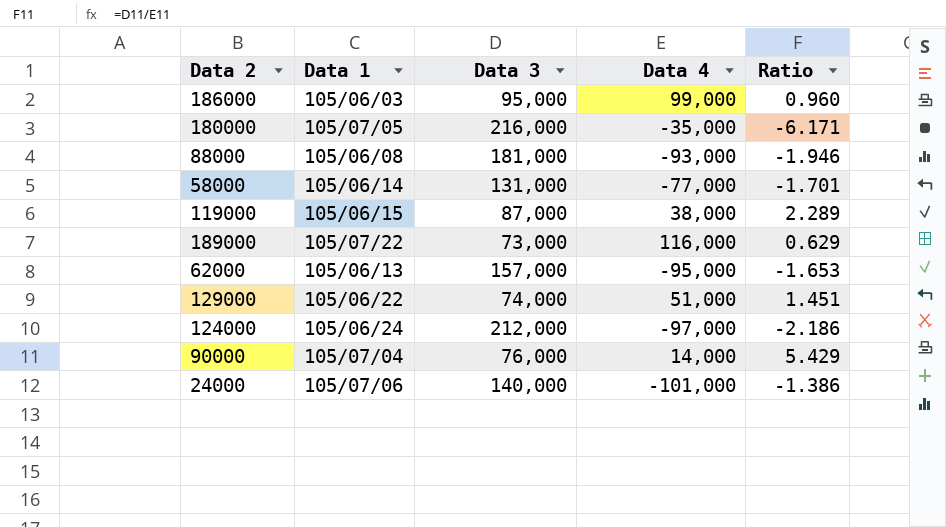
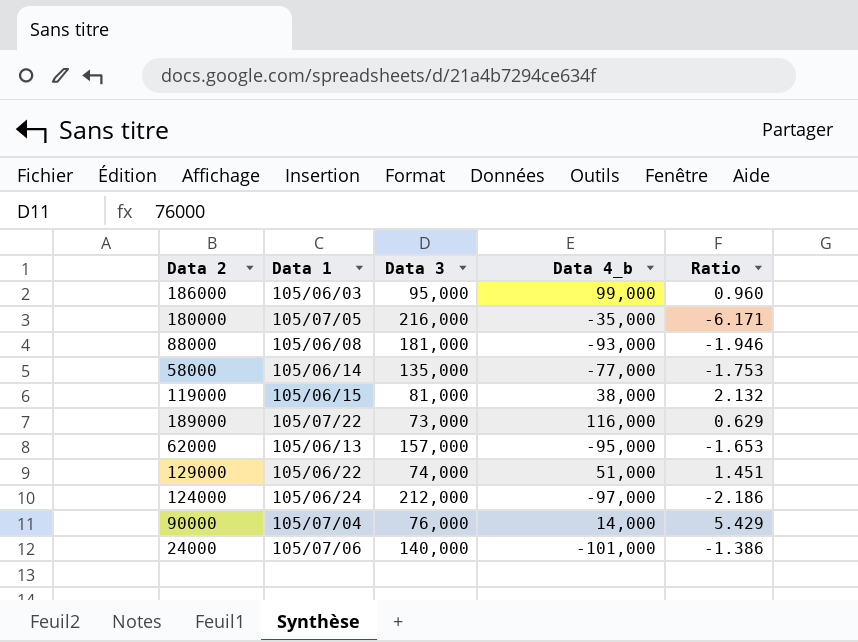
column name: Data 4 -> Data 4_b
58000 | Data 3: 131,000 -> 135,000
58000 | Ratio: -1.701 -> -1.753
119000 | Data 3: 87,000 -> 81,000
119000 | Ratio: 2.289 -> 2.132

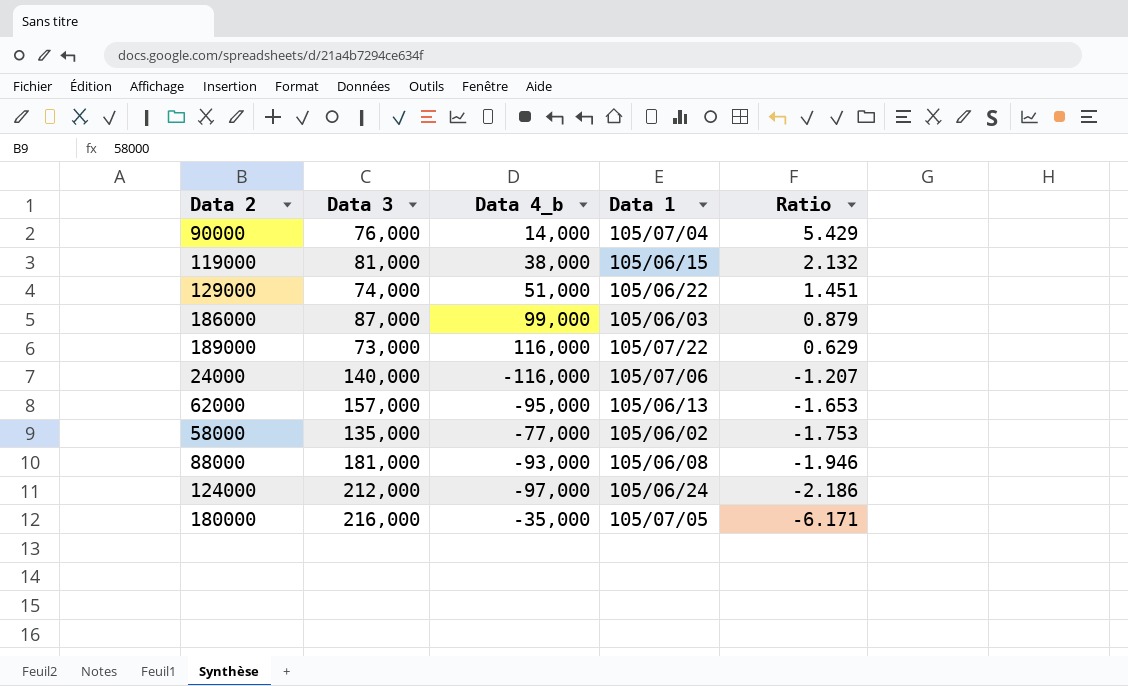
row order: none -> Ratio descending
column Data 1 | position: 2 -> 4
186000 | Data 3: 95,000 -> 87,000
186000 | Ratio: 0.960 -> 0.879
24000 | Data 4_b: -101,000 -> -116,000
24000 | Ratio: -1.386 -> -1.207
58000 | Data 1: 105/06/14 -> 105/06/02

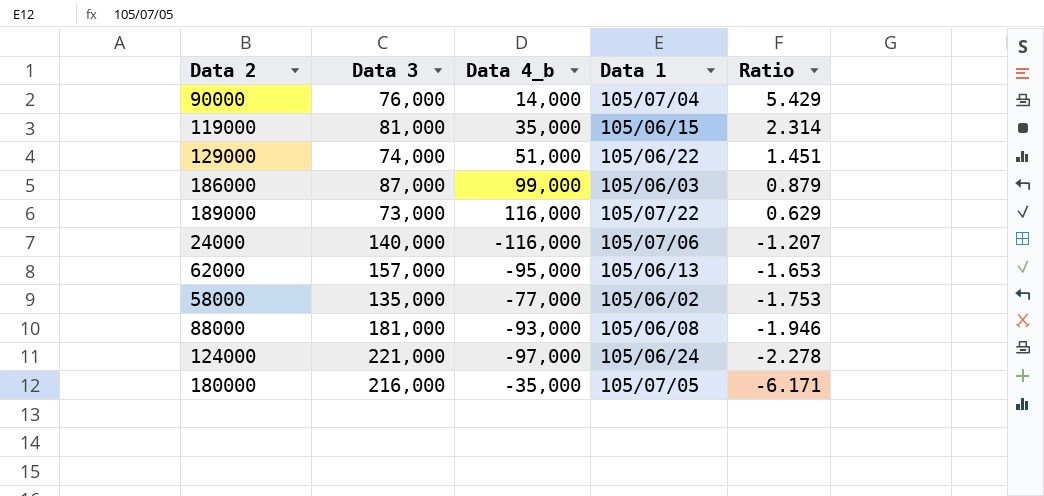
119000 | Data 4_b: 38,000 -> 35,000
119000 | Ratio: 2.132 -> 2.314
124000 | Data 3: 212,000 -> 221,000
124000 | Ratio: -2.186 -> -2.278

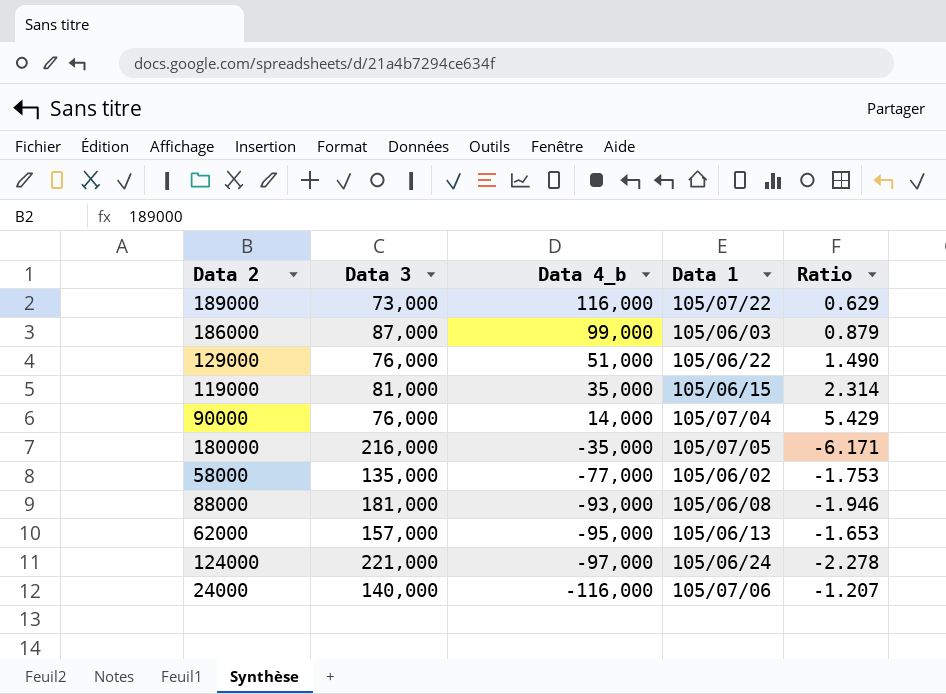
row order: Ratio descending -> Data 4_b descending
129000 | Data 3: 74,000 -> 76,000
129000 | Ratio: 1.451 -> 1.490

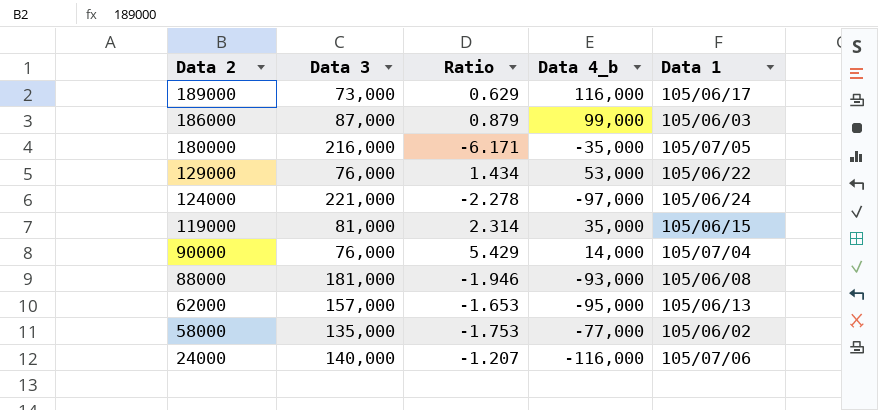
row order: Data 4_b descending -> Data 2 descending
column Ratio | position: 5 -> 3
189000 | Data 1: 105/07/22 -> 105/06/17
129000 | Ratio: 1.490 -> 1.434
129000 | Data 4_b: 51,000 -> 53,000

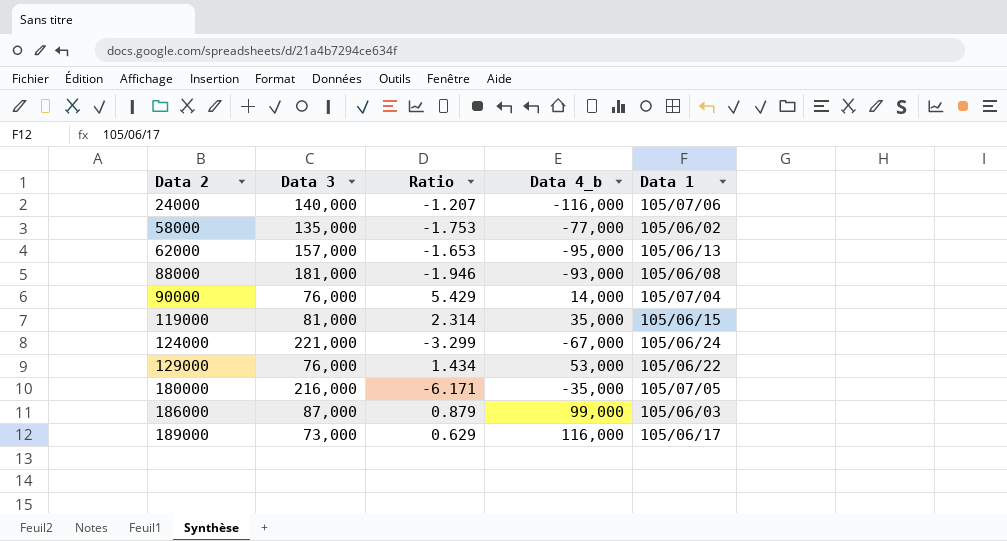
row order: Data 2 descending -> Data 2 ascending
124000 | Ratio: -2.278 -> -3.299
124000 | Data 4_b: -97,000 -> -67,000

